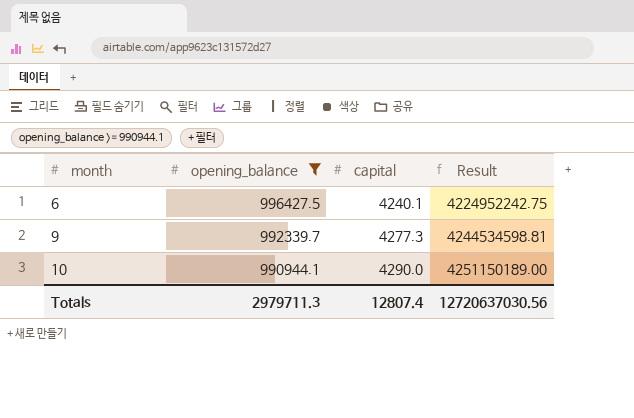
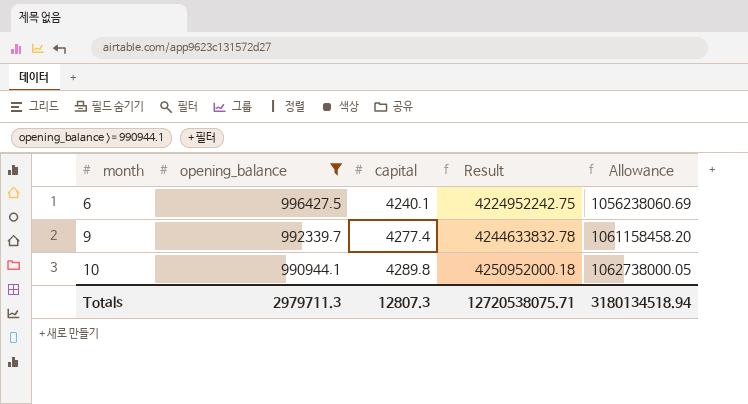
column Allowance | formula: none -> [Result] * 0.25
9 | capital: 4277.3 -> 4277.4
9 | Result: 4244534598.81 -> 4244633832.78
10 | capital: 4290.0 -> 4289.8
10 | Result: 4251150189.00 -> 4250952000.18
Totals | capital: 12807.4 -> 12807.3
Totals | Result: 12720637030.56 -> 12720538075.71

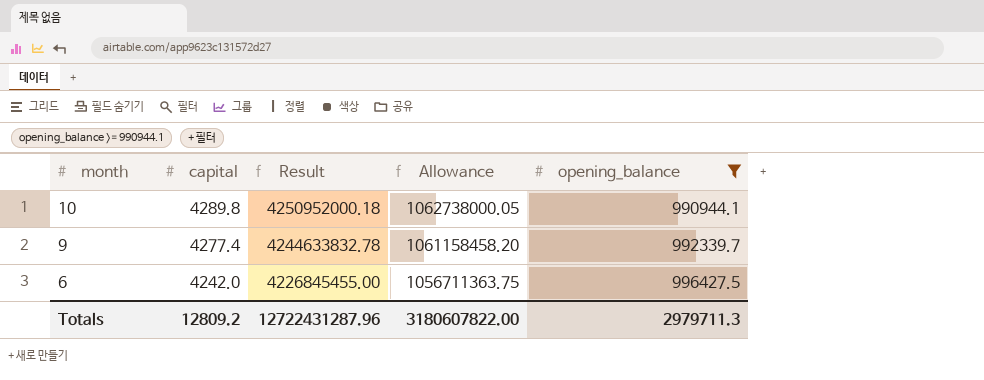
row order: month ascending -> month descending
column opening_balance | position: 2 -> 5
6 | capital: 4240.1 -> 4242.0
6 | Result: 4224952242.75 -> 4226845455.00
6 | Allowance: 1056238060.69 -> 1056711363.75
Totals | capital: 12807.3 -> 12809.2
Totals | Result: 12720538075.71 -> 12722431287.96
Totals | Allowance: 3180134518.94 -> 3180607822.00

